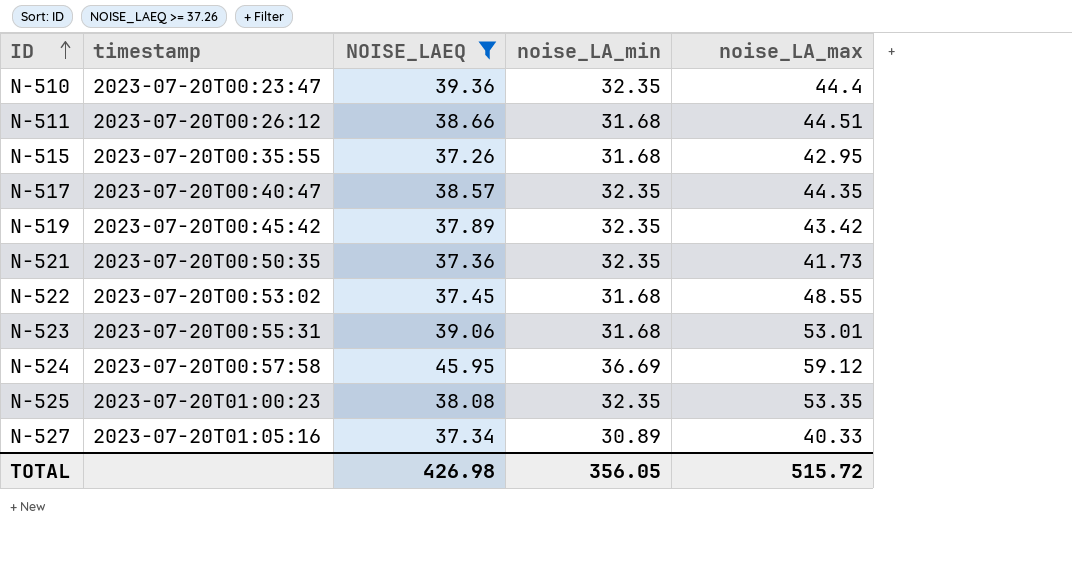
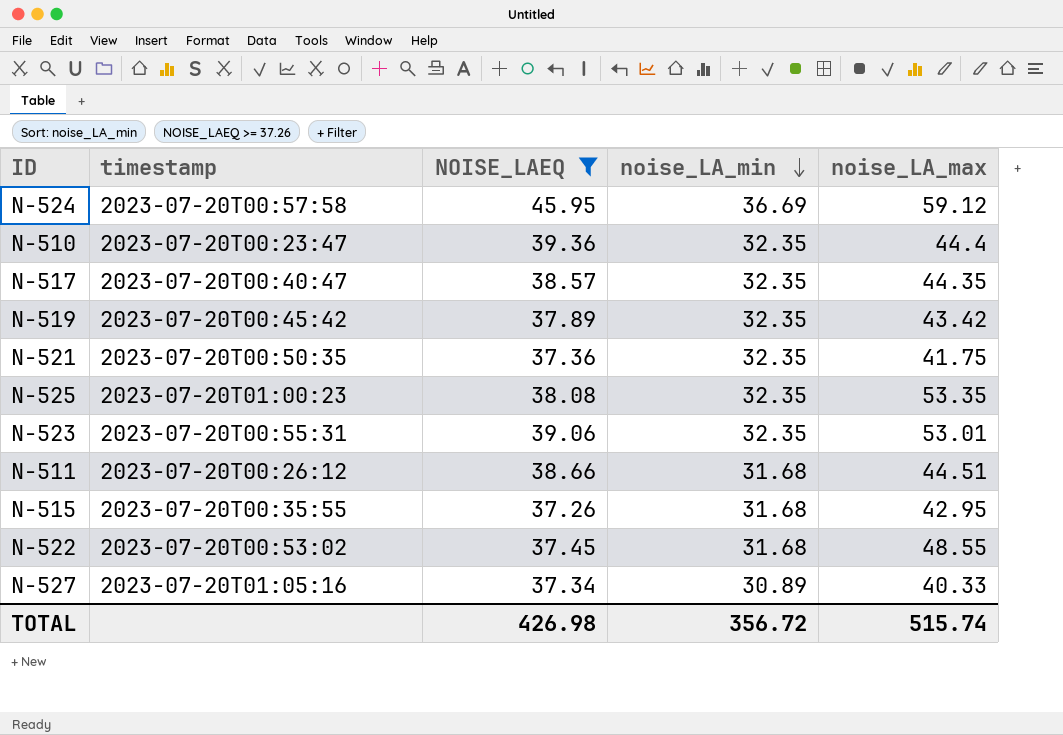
row order: ID ascending -> noise_LA_min descending
N-521 | noise_LA_max: 41.73 -> 41.75
N-523 | noise_LA_min: 31.68 -> 32.35
TOTAL | noise_LA_min: 356.05 -> 356.72
TOTAL | noise_LA_max: 515.72 -> 515.74

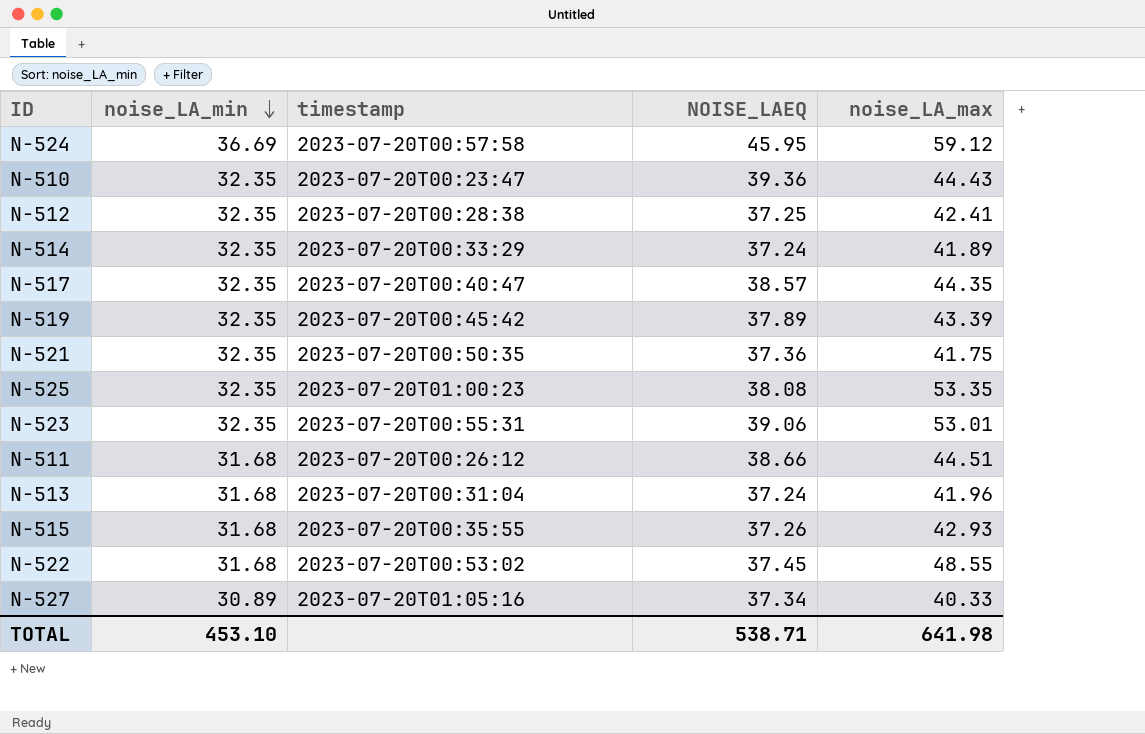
filter: NOISE_LAEQ >= 37.26 -> none
column noise_LA_min | position: 4 -> 2
N-510 | noise_LA_max: 44.4 -> 44.43
N-519 | noise_LA_max: 43.42 -> 43.39
N-515 | noise_LA_max: 42.95 -> 42.93
TOTAL | noise_LA_min: 356.72 -> 453.10
TOTAL | NOISE_LAEQ: 426.98 -> 538.71
TOTAL | noise_LA_max: 515.74 -> 641.98

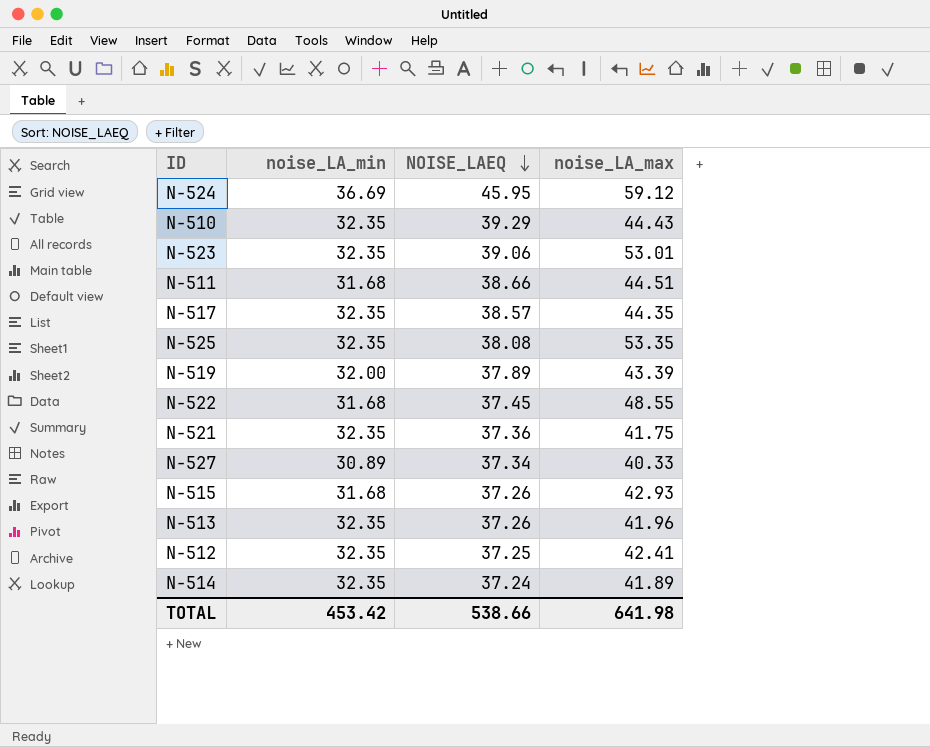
row order: noise_LA_min descending -> NOISE_LAEQ descending
column timestamp | position: 3 -> none
N-510 | NOISE_LAEQ: 39.36 -> 39.29
N-519 | noise_LA_min: 32.35 -> 32.00
N-513 | noise_LA_min: 31.68 -> 32.35
N-513 | NOISE_LAEQ: 37.24 -> 37.26
TOTAL | noise_LA_min: 453.10 -> 453.42
TOTAL | NOISE_LAEQ: 538.71 -> 538.66

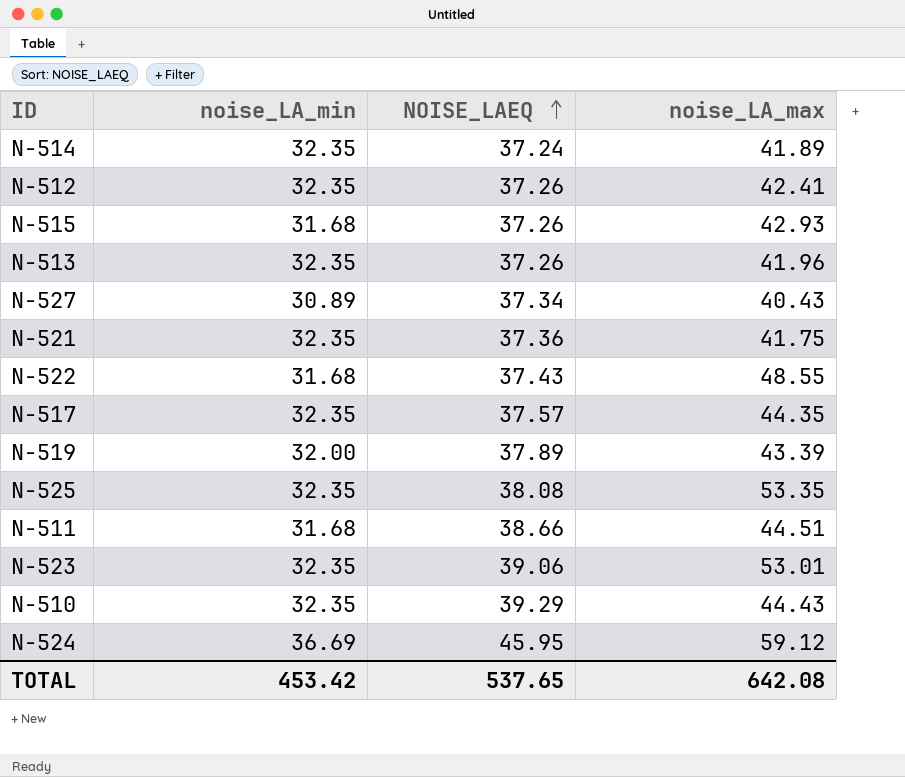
row order: NOISE_LAEQ descending -> NOISE_LAEQ ascending
N-512 | NOISE_LAEQ: 37.25 -> 37.26
N-527 | noise_LA_max: 40.33 -> 40.43
N-522 | NOISE_LAEQ: 37.45 -> 37.43
N-517 | NOISE_LAEQ: 38.57 -> 37.57
TOTAL | NOISE_LAEQ: 538.66 -> 537.65
TOTAL | noise_LA_max: 641.98 -> 642.08

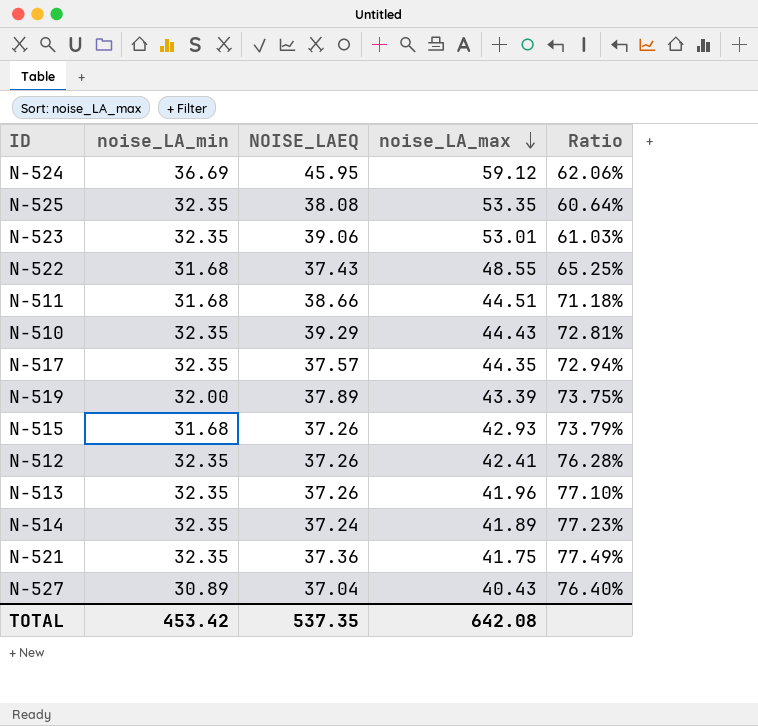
row order: NOISE_LAEQ ascending -> noise_LA_max descending
column Ratio | formula: none -> [noise_LA_min] / [noise_LA_max]
N-527 | NOISE_LAEQ: 37.34 -> 37.04
TOTAL | NOISE_LAEQ: 537.65 -> 537.35

